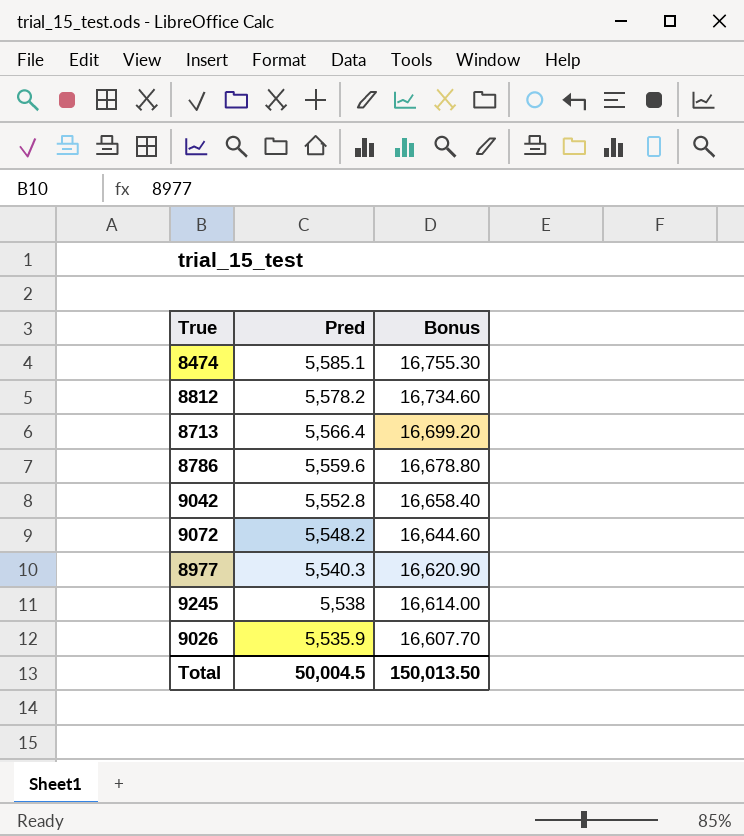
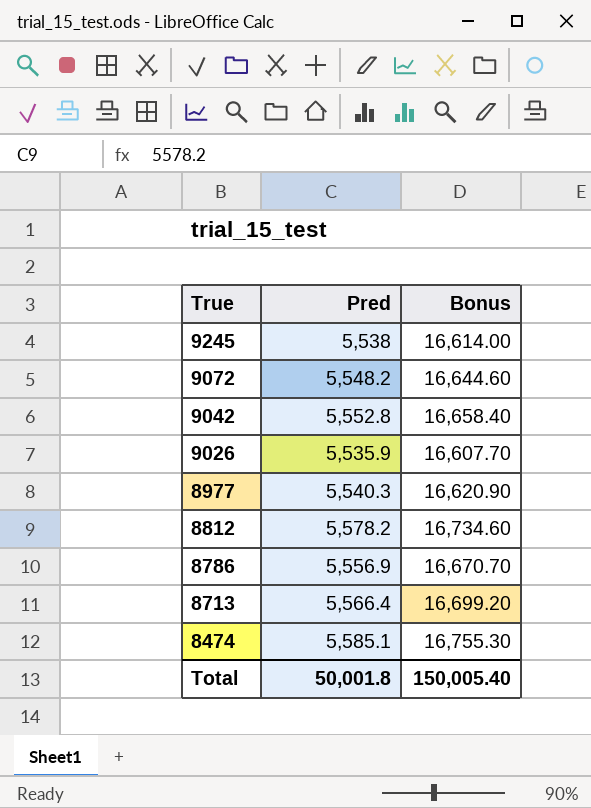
row order: Pred descending -> True descending
8786 | Pred: 5,559.6 -> 5,556.9
8786 | Bonus: 16,678.80 -> 16,670.70
Total | Pred: 50,004.5 -> 50,001.8
Total | Bonus: 150,013.50 -> 150,005.40

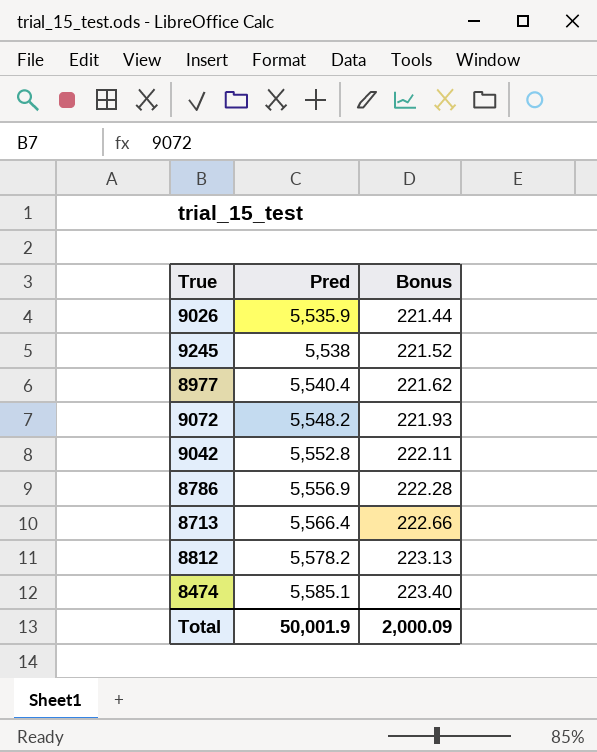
row order: True descending -> Pred ascending
column Bonus | formula: [Pred] * 3 -> [Pred] * 0.04
8977 | Pred: 5,540.3 -> 5,540.4
Total | Pred: 50,001.8 -> 50,001.9
Total | Bonus: 150,005.40 -> 2,000.09

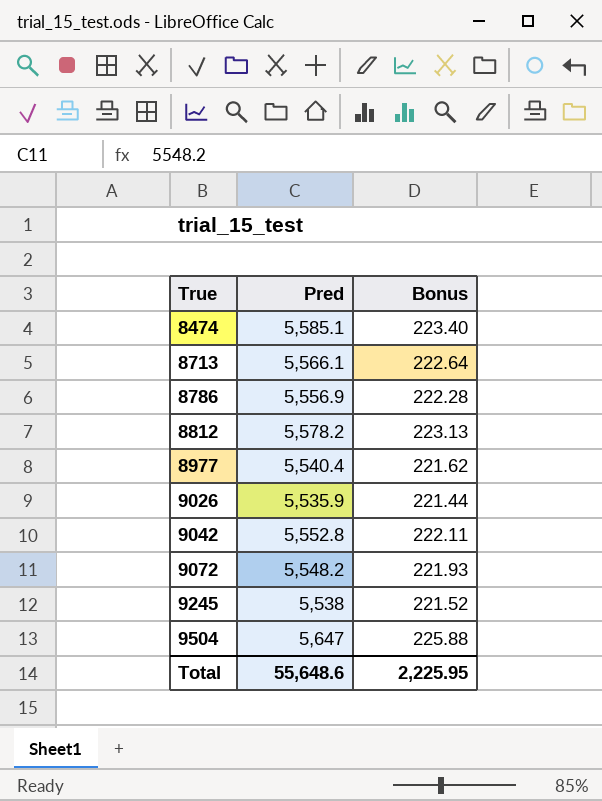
row order: Pred ascending -> True ascending
8713 | Pred: 5,566.4 -> 5,566.1
8713 | Bonus: 222.66 -> 222.64
row 9504: none -> 5,647 | 225.88
Total | Pred: 50,001.9 -> 55,648.6
Total | Bonus: 2,000.09 -> 2,225.95

